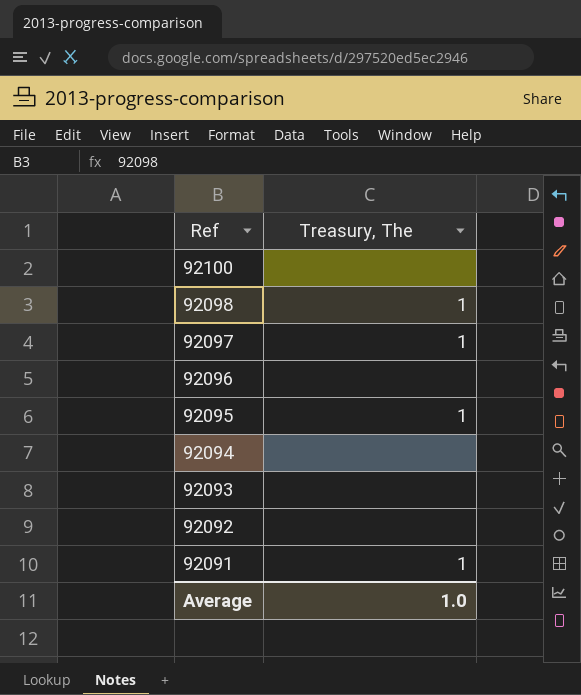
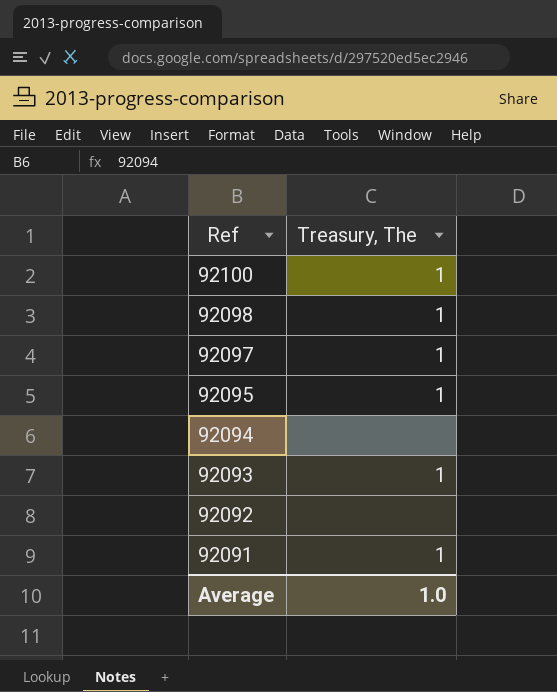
row 92096: none -> none
92100 | Treasury, The: none -> 1
92093 | Treasury, The: none -> 1

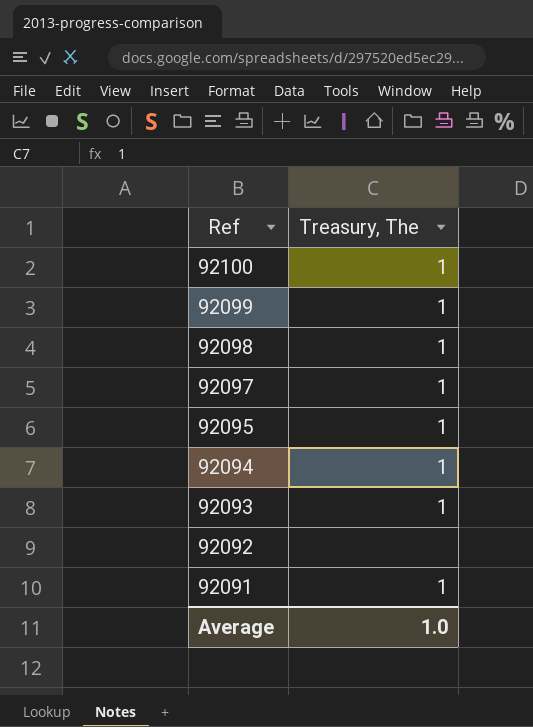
row 92099: none -> 1
92094 | Treasury, The: none -> 1

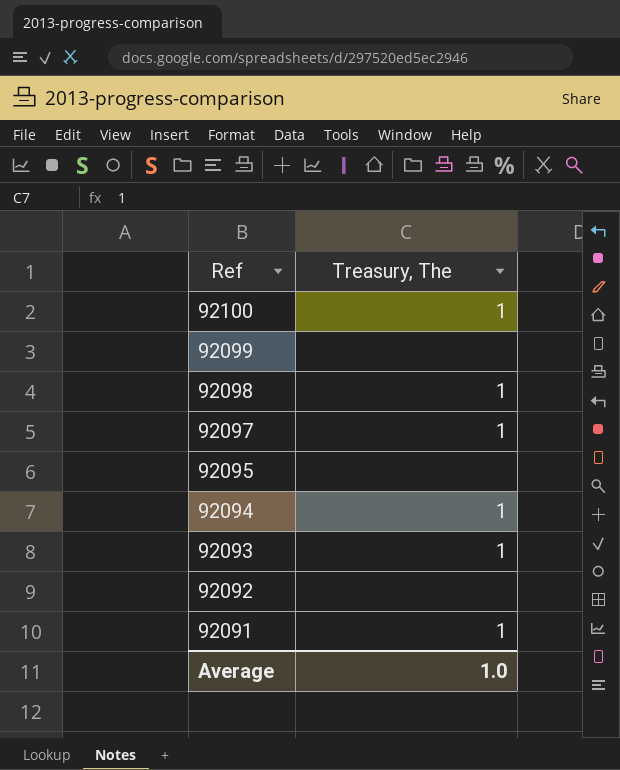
92099 | Treasury, The: 1 -> none
92095 | Treasury, The: 1 -> none

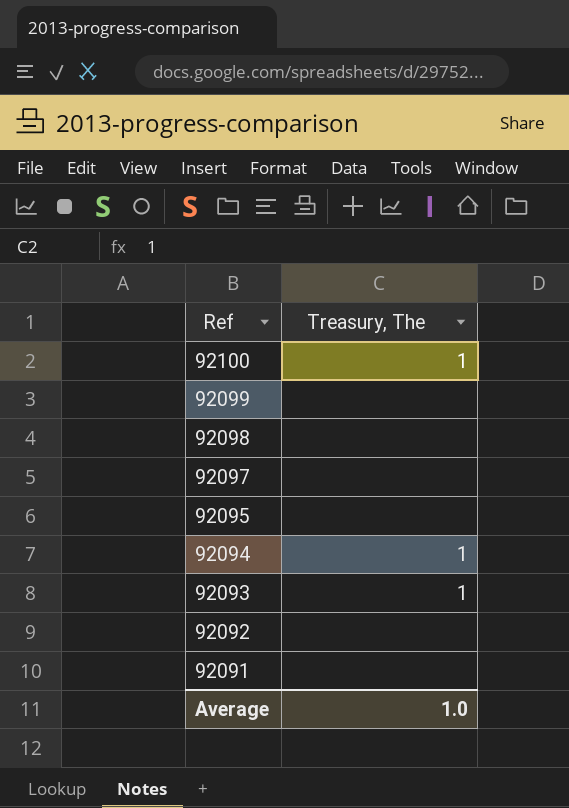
92098 | Treasury, The: 1 -> none
92097 | Treasury, The: 1 -> none
92091 | Treasury, The: 1 -> none

